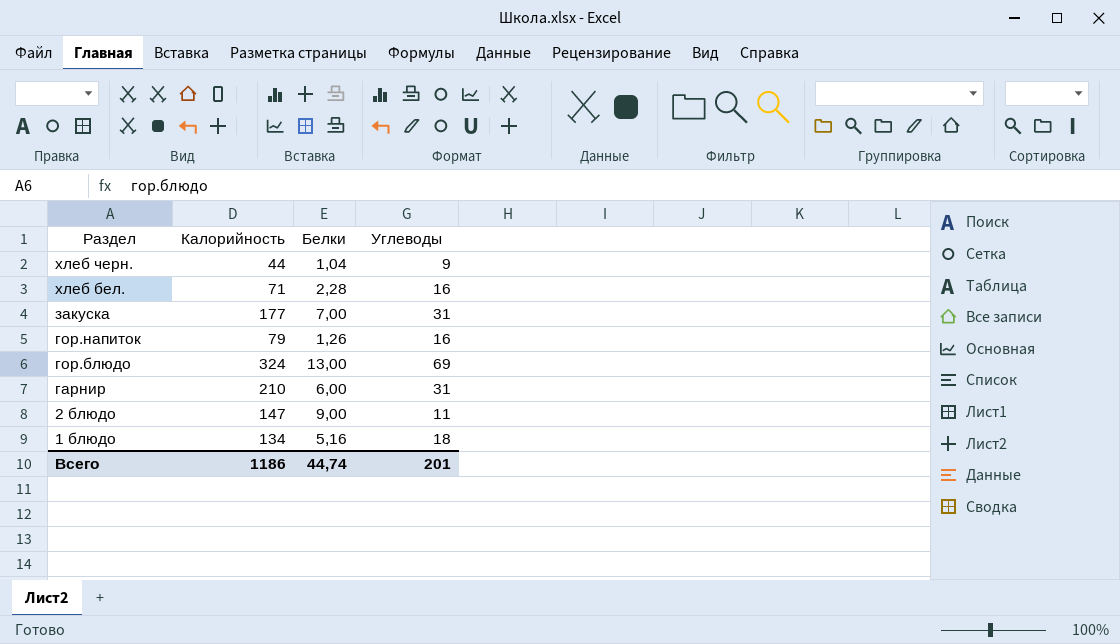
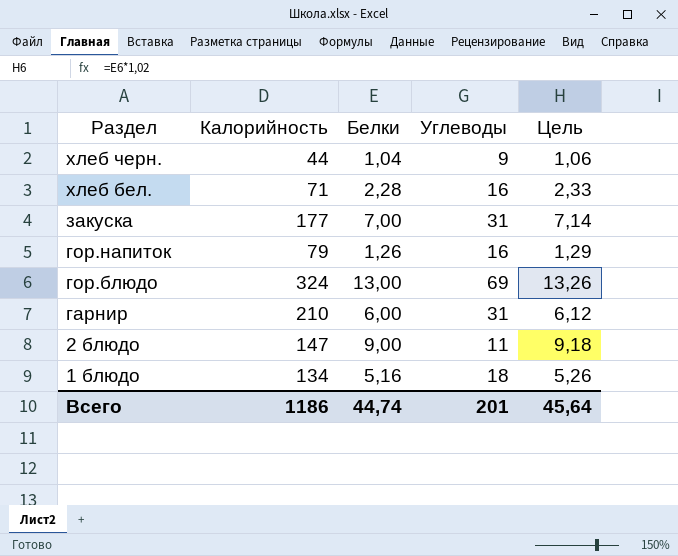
column Цель | formula: none -> [Белки] * 1,02

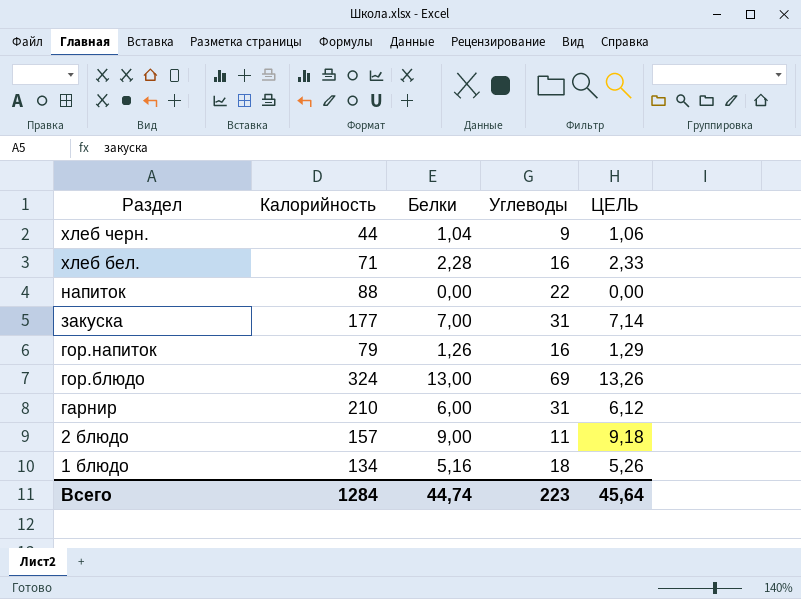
column name: Цель -> ЦЕЛЬ
row напиток: none -> 88 | 0,00 | 22 | 0,00
2 блюдо | Калорийность: 147 -> 157
Всего | Калорийность: 1186 -> 1284
Всего | Углеводы: 201 -> 223

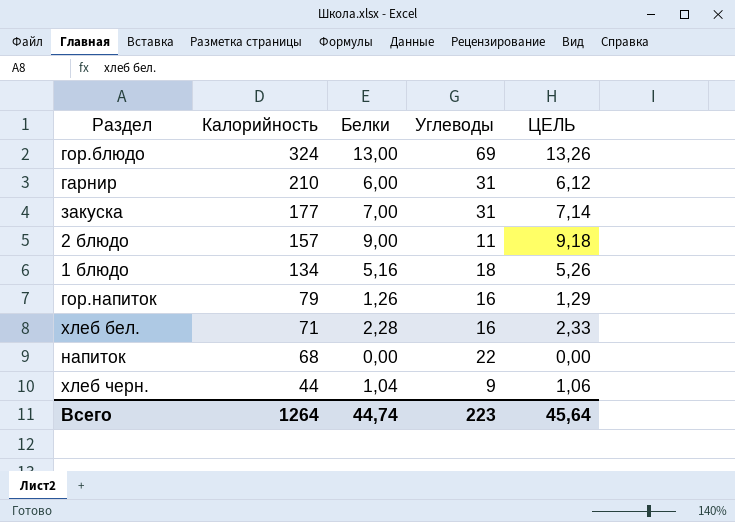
row order: Раздел descending -> Калорийность descending
напиток | Калорийность: 88 -> 68
Всего | Калорийность: 1284 -> 1264

